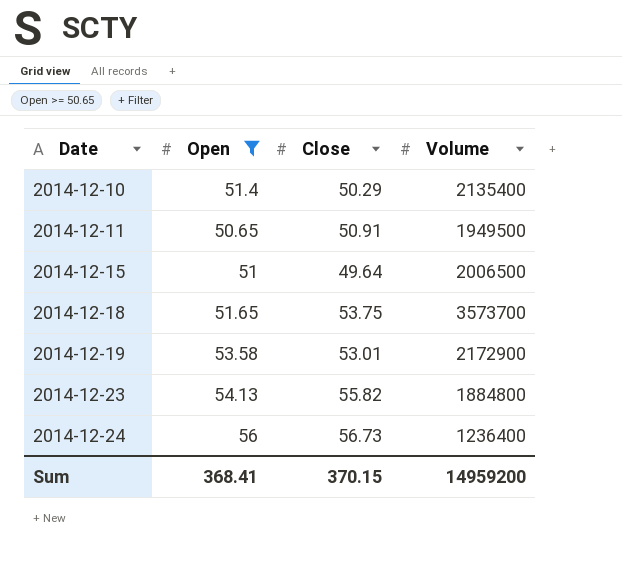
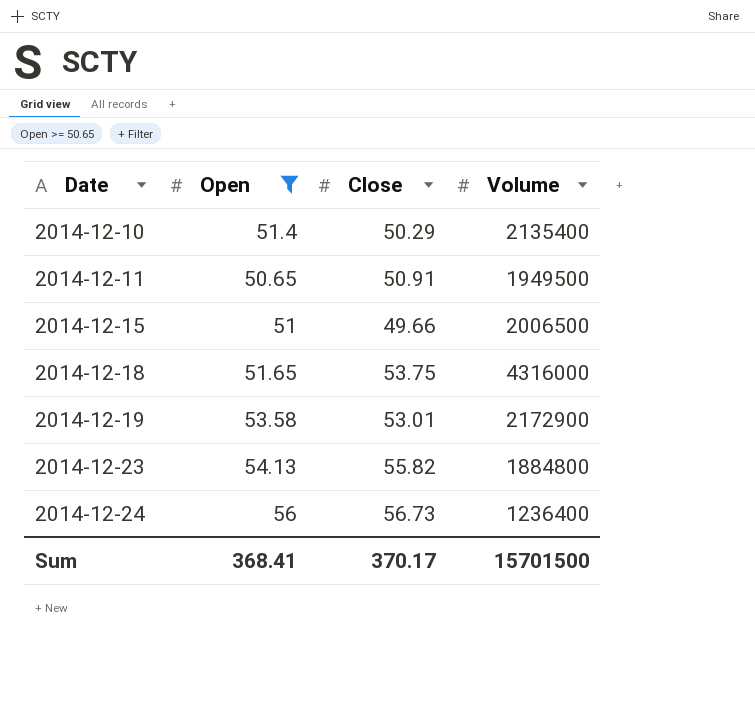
2014-12-15 | Close: 49.64 -> 49.66
2014-12-18 | Volume: 3573700 -> 4316000
Sum | Close: 370.15 -> 370.17
Sum | Volume: 14959200 -> 15701500

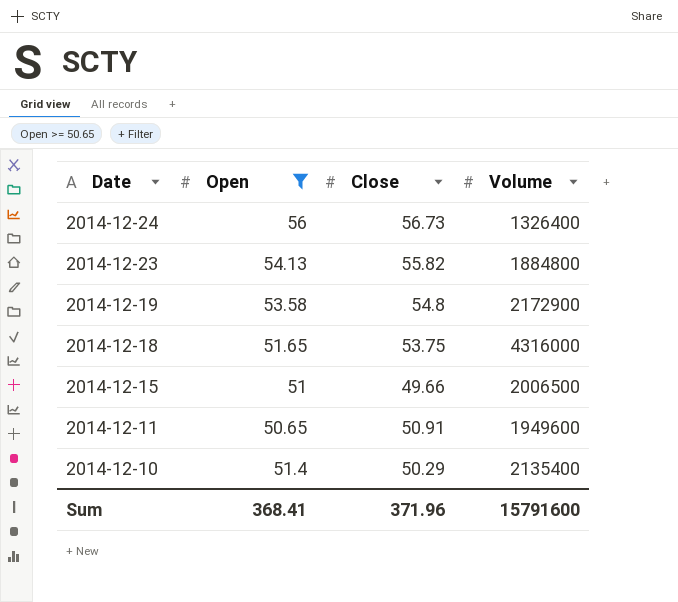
row order: Date ascending -> Date descending
2014-12-24 | Volume: 1236400 -> 1326400
2014-12-19 | Close: 53.01 -> 54.8
2014-12-11 | Volume: 1949500 -> 1949600
Sum | Close: 370.17 -> 371.96
Sum | Volume: 15701500 -> 15791600

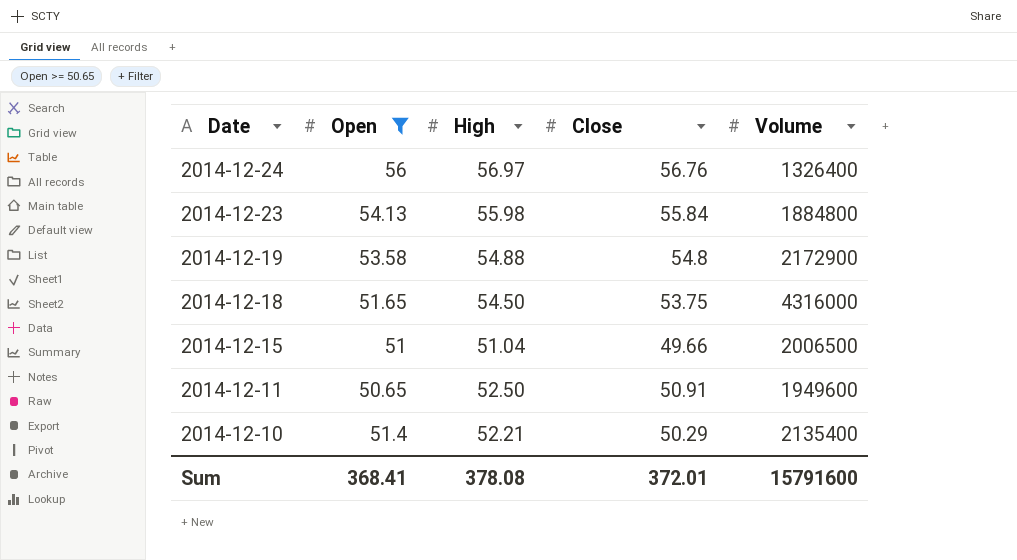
column High | position: none -> 3
2014-12-24 | Close: 56.73 -> 56.76
2014-12-23 | Close: 55.82 -> 55.84
Sum | Close: 371.96 -> 372.01

